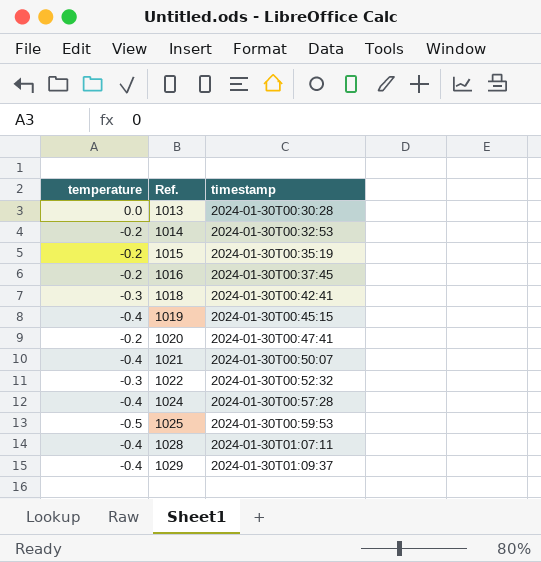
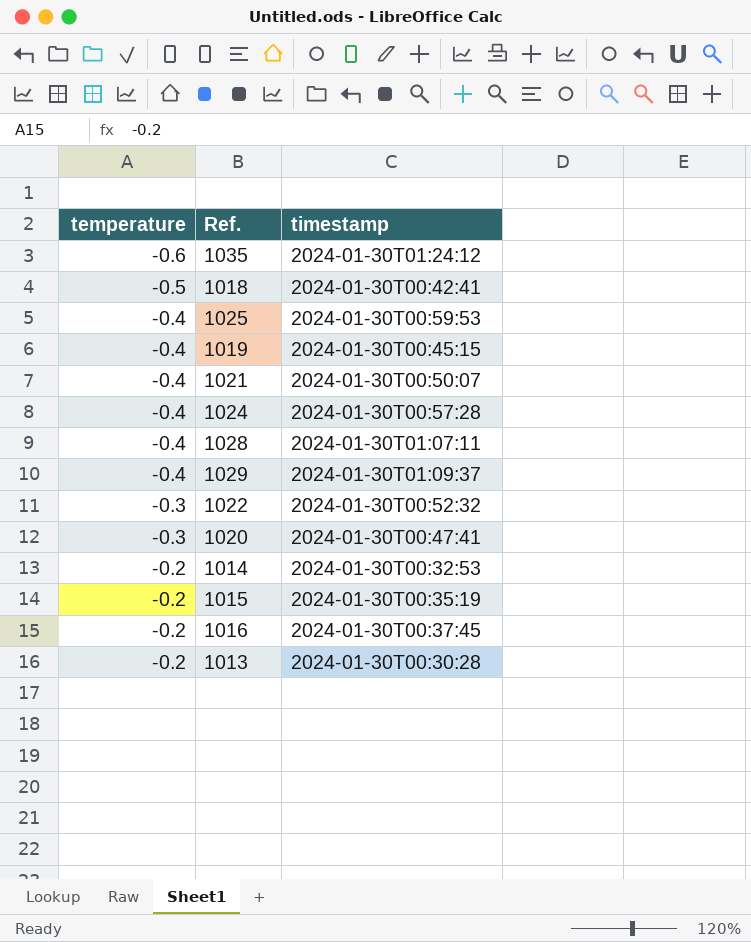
row order: Ref. ascending -> temperature ascending
row 1035: none -> -0.6 | 2024-01-30T01:24:12
1018 | temperature: -0.3 -> -0.5
1025 | temperature: -0.5 -> -0.4
1020 | temperature: -0.2 -> -0.3
1013 | temperature: 0.0 -> -0.2

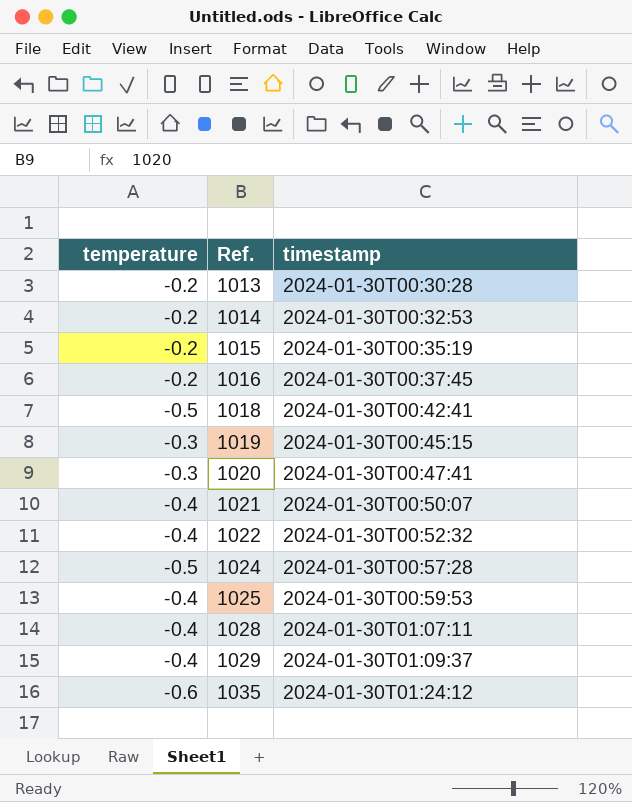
row order: temperature ascending -> Ref. ascending
1019 | temperature: -0.4 -> -0.3
1022 | temperature: -0.3 -> -0.4
1024 | temperature: -0.4 -> -0.5

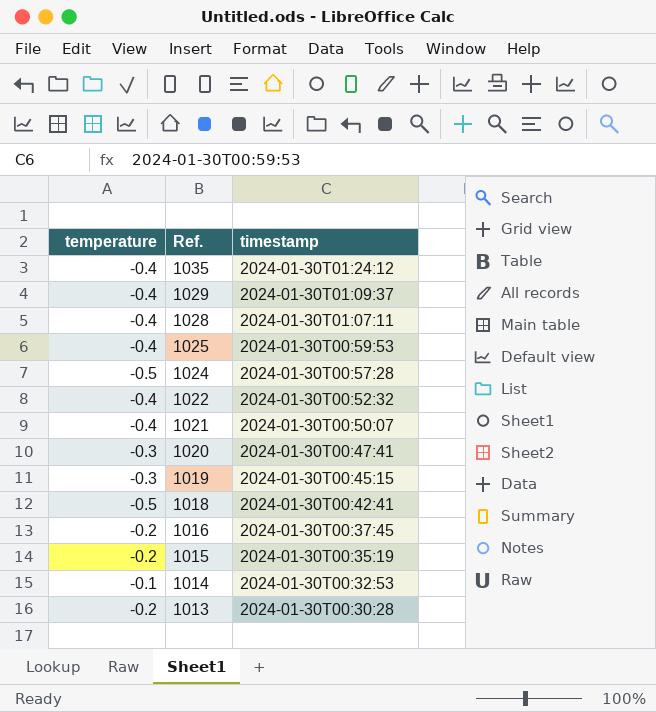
row order: Ref. ascending -> Ref. descending
1035 | temperature: -0.6 -> -0.4
1014 | temperature: -0.2 -> -0.1

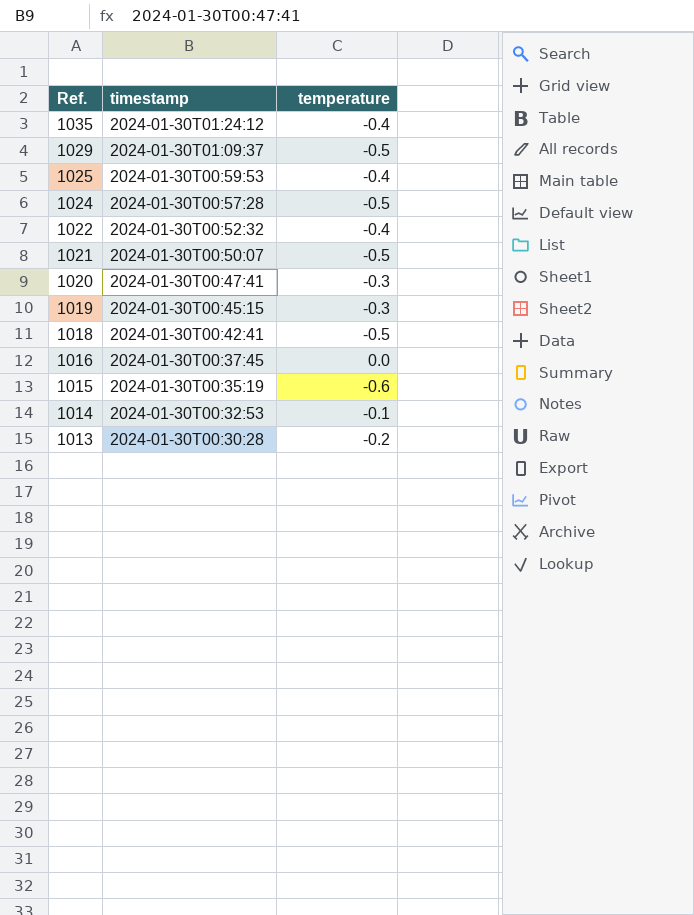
column temperature | position: 1 -> 3
row 1028: -0.4 | 2024-01-30T01:07:11 -> none
1029 | temperature: -0.4 -> -0.5
1021 | temperature: -0.4 -> -0.5
1016 | temperature: -0.2 -> 0.0
1015 | temperature: -0.2 -> -0.6

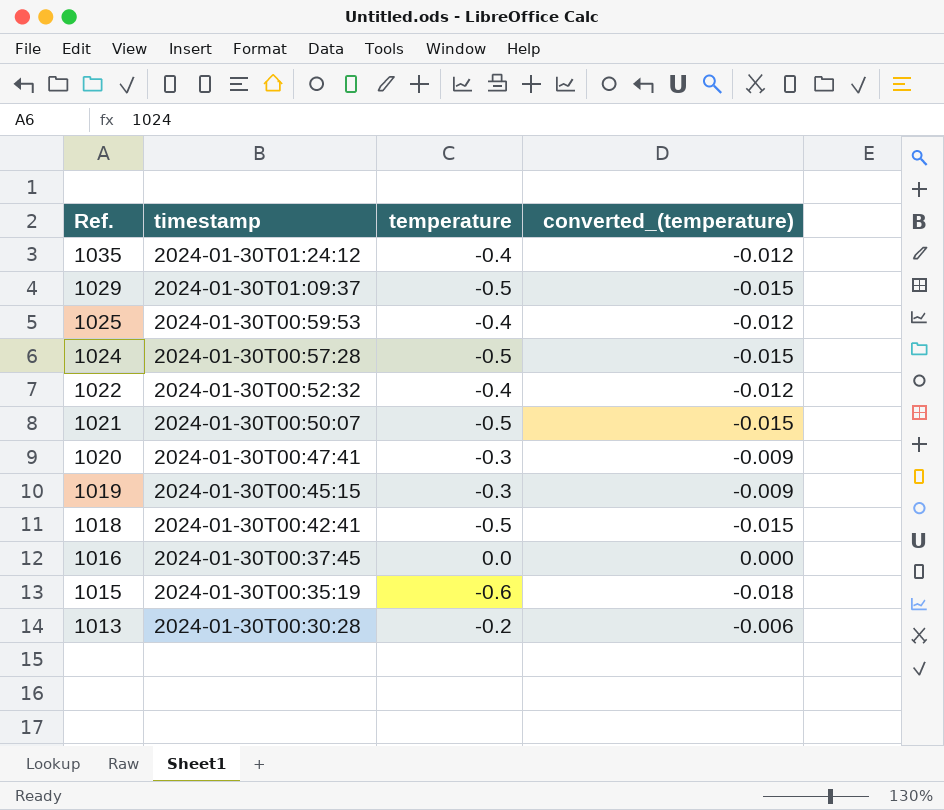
column converted_(temperature) | formula: none -> [temperature] * 0.03
row 1014: 2024-01-30T00:32:53 | -0.1 -> none

